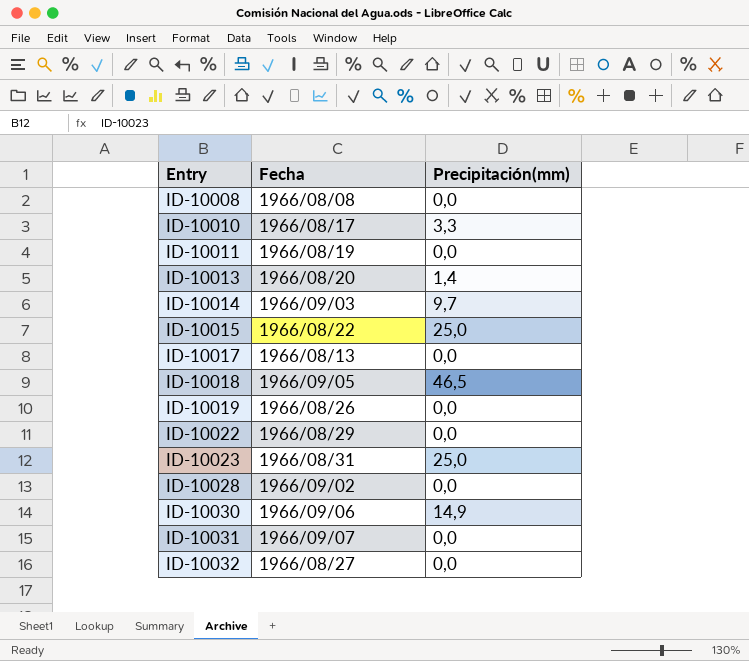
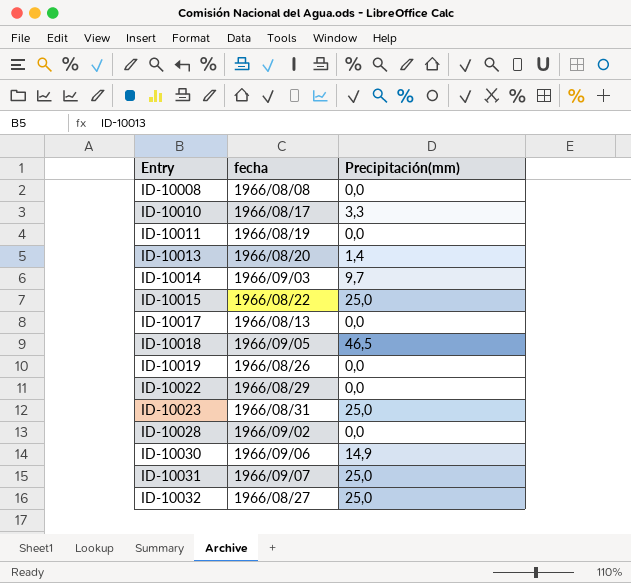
column name: Fecha -> fecha
ID-10031 | Precipitación(mm): 0,0 -> 25,0
ID-10032 | Precipitación(mm): 0,0 -> 25,0

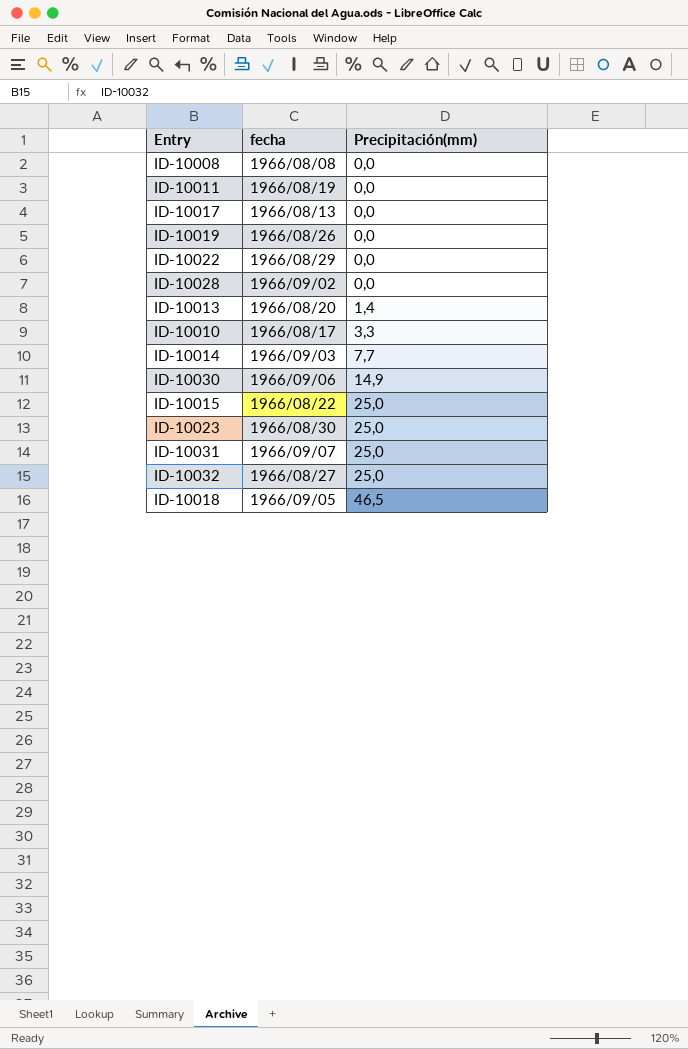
row order: Entry ascending -> Precipitación(mm) ascending
ID-10014 | Precipitación(mm): 9,7 -> 7,7
ID-10023 | fecha: 1966/08/31 -> 1966/08/30

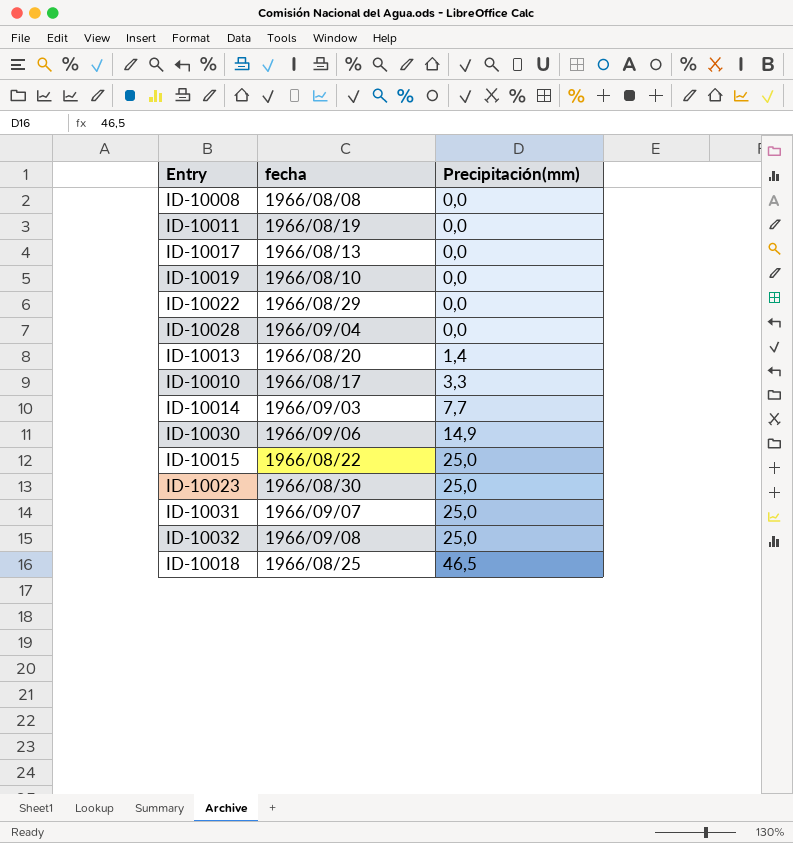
ID-10019 | fecha: 1966/08/26 -> 1966/08/10
ID-10028 | fecha: 1966/09/02 -> 1966/09/04
ID-10032 | fecha: 1966/08/27 -> 1966/09/08
ID-10018 | fecha: 1966/09/05 -> 1966/08/25

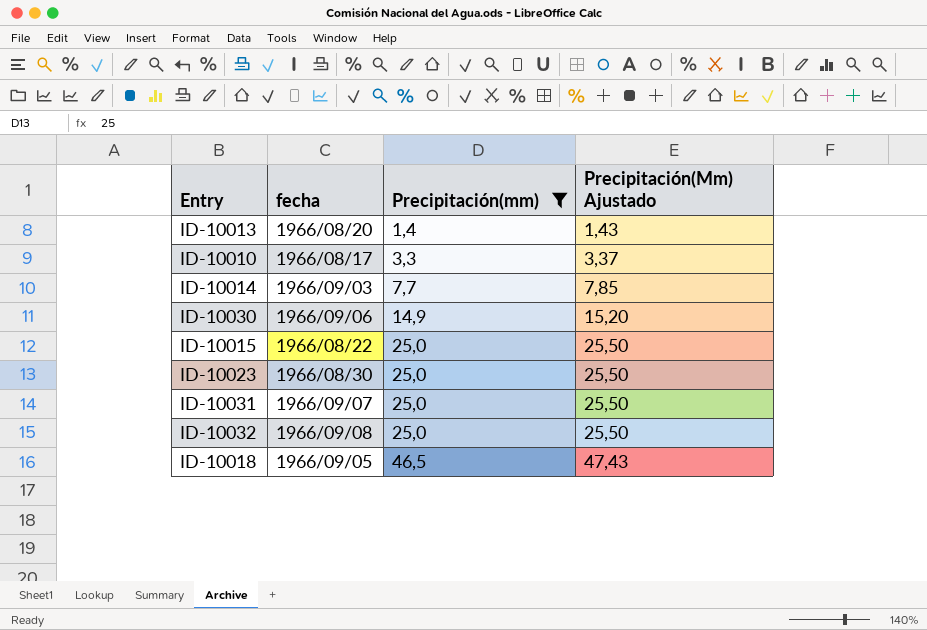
filter: none -> Precipitación(mm) != 0,0
column Precipitación(Mm) Ajustado | formula: none -> [Precipitación(mm)] * 1,02
ID-10018 | fecha: 1966/08/25 -> 1966/09/05

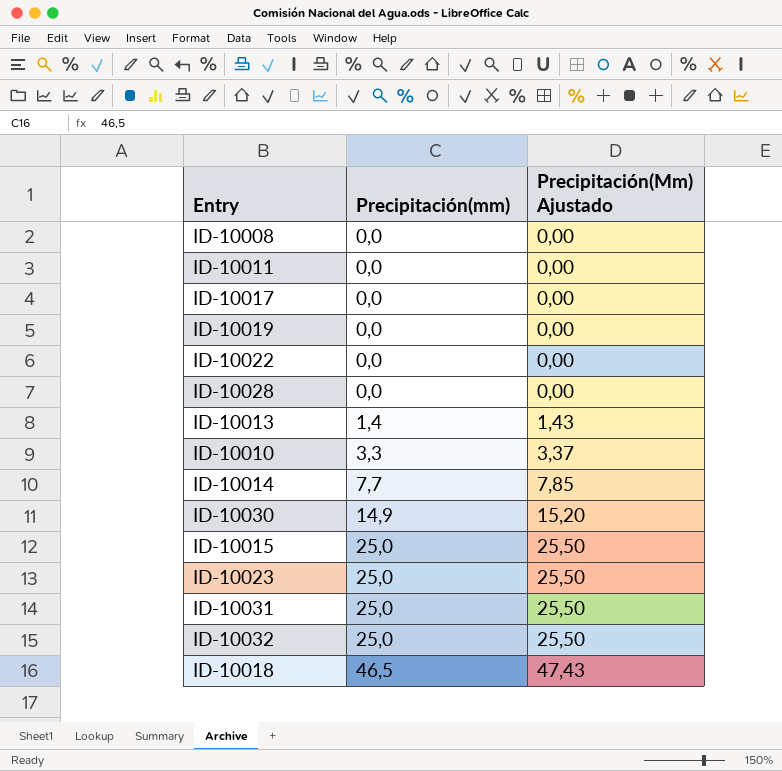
filter: Precipitación(mm) != 0,0 -> none
column fecha | position: 2 -> none

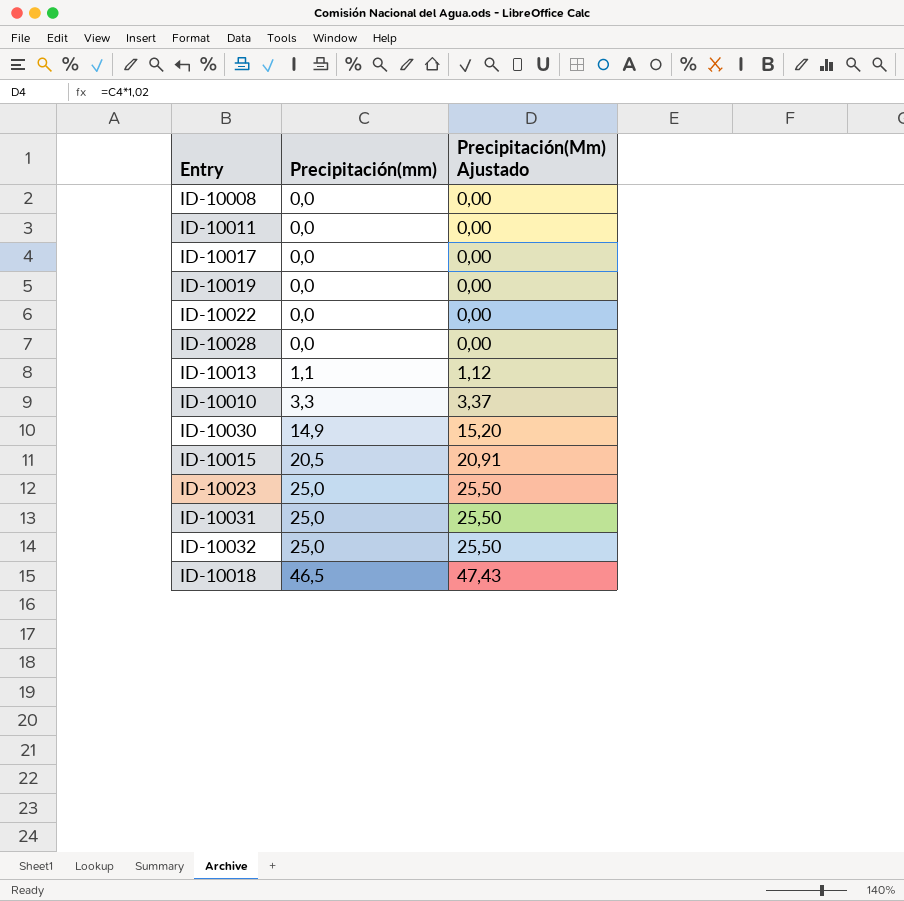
row ID-10014: 7,7 | 7,85 -> none
ID-10013 | Precipitación(mm): 1,4 -> 1,1
ID-10013 | Precipitación(Mm) Ajustado: 1,43 -> 1,12
ID-10015 | Precipitación(mm): 25,0 -> 20,5
ID-10015 | Precipitación(Mm) Ajustado: 25,50 -> 20,91

